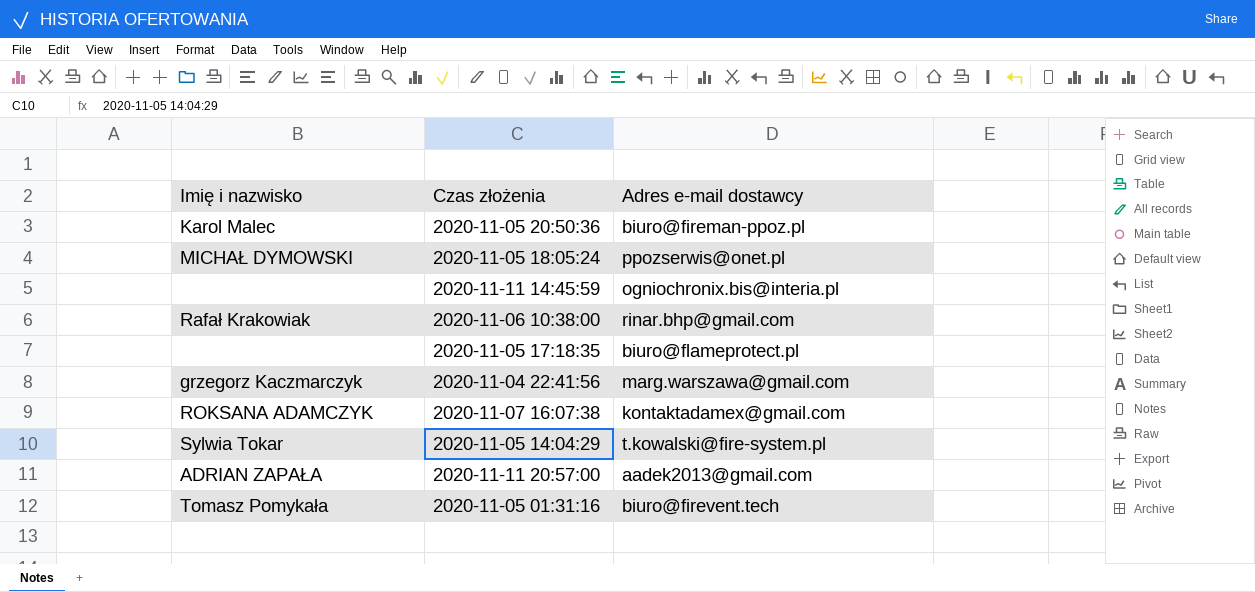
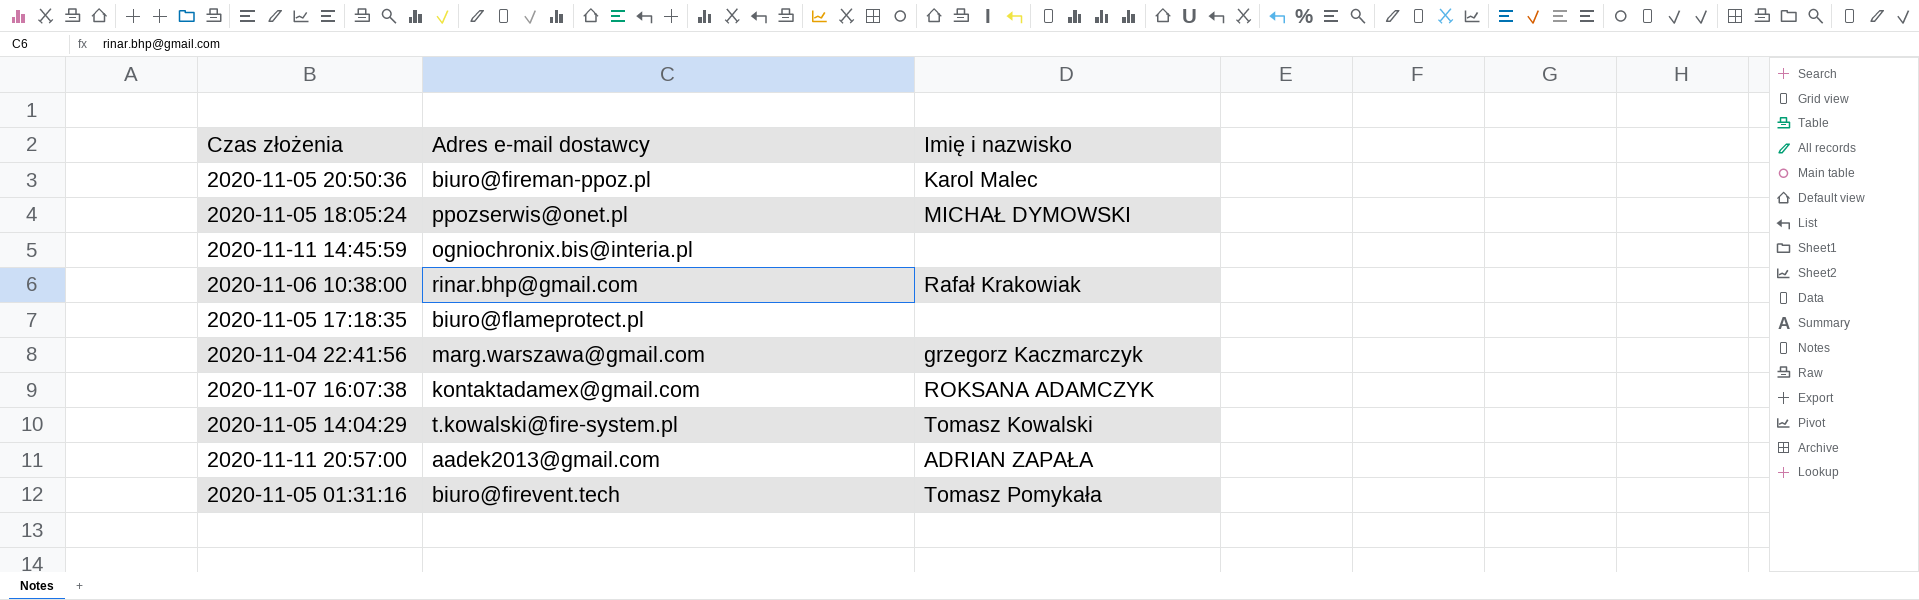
column Imię i nazwisko | position: 1 -> 3
2020-11-05 14:04:29 | Imię i nazwisko: Sylwia Tokar -> Tomasz Kowalski

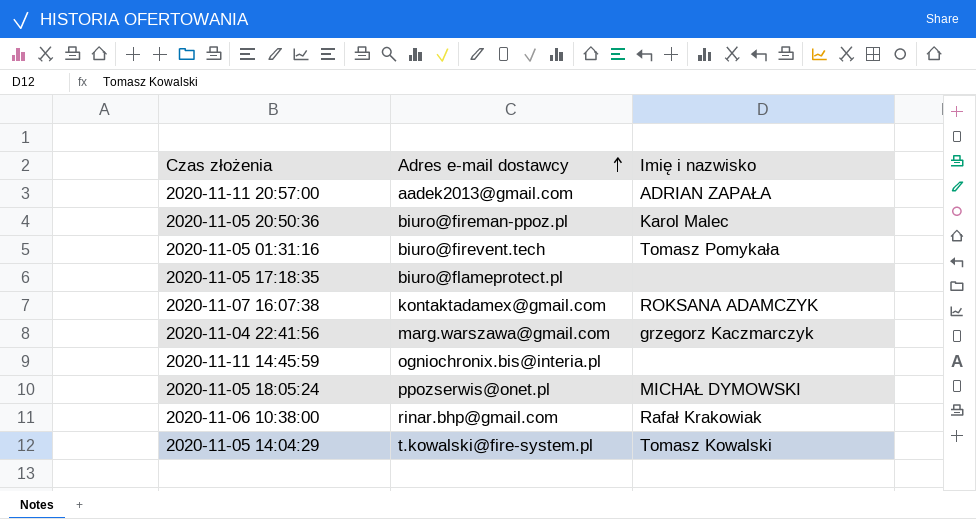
row order: none -> Adres e-mail dostawcy ascending

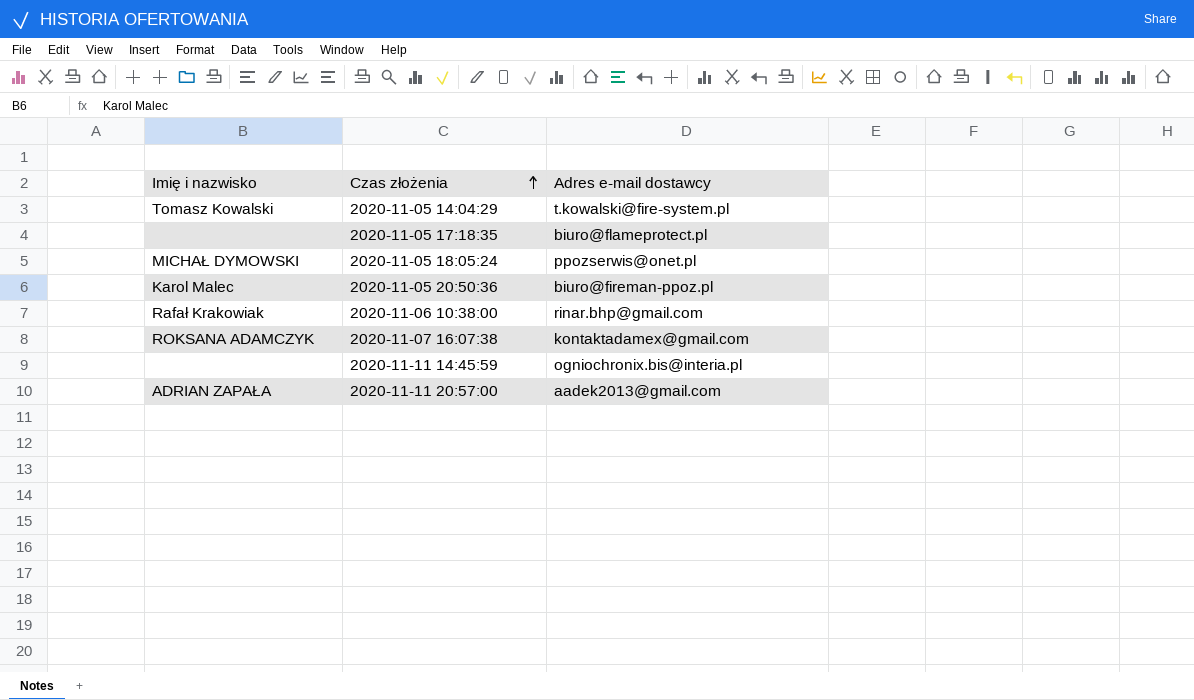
row order: Adres e-mail dostawcy ascending -> Czas złożenia ascending
column Imię i nazwisko | position: 3 -> 1
row 2020-11-05 01:31:16: biuro@firevent.tech | Tomasz Pomykała -> none
row 2020-11-04 22:41:56: marg.warszawa@gmail.com | grzegorz Kaczmarczyk -> none

